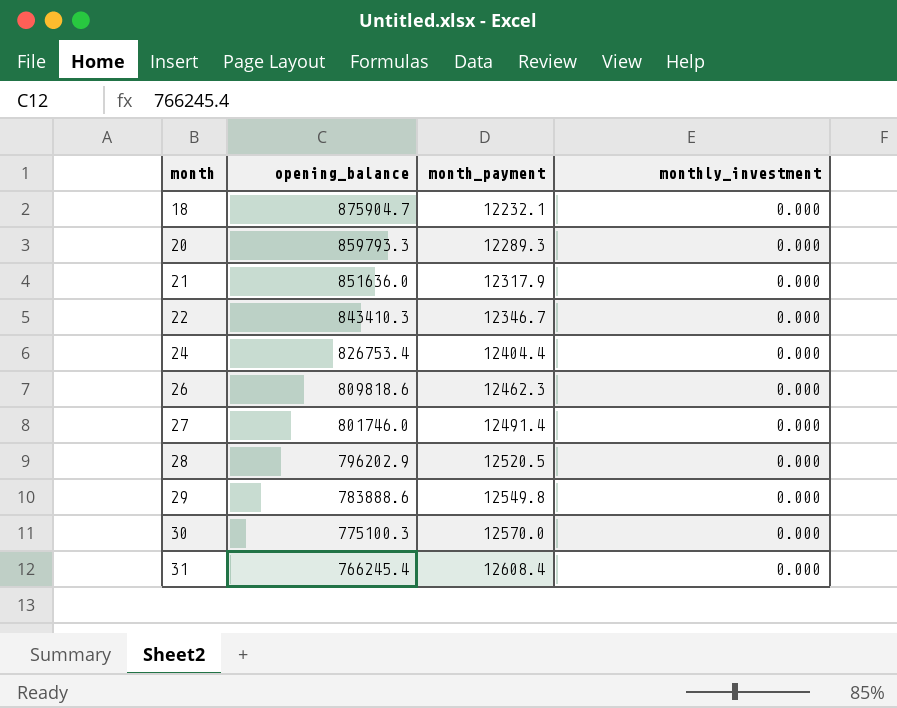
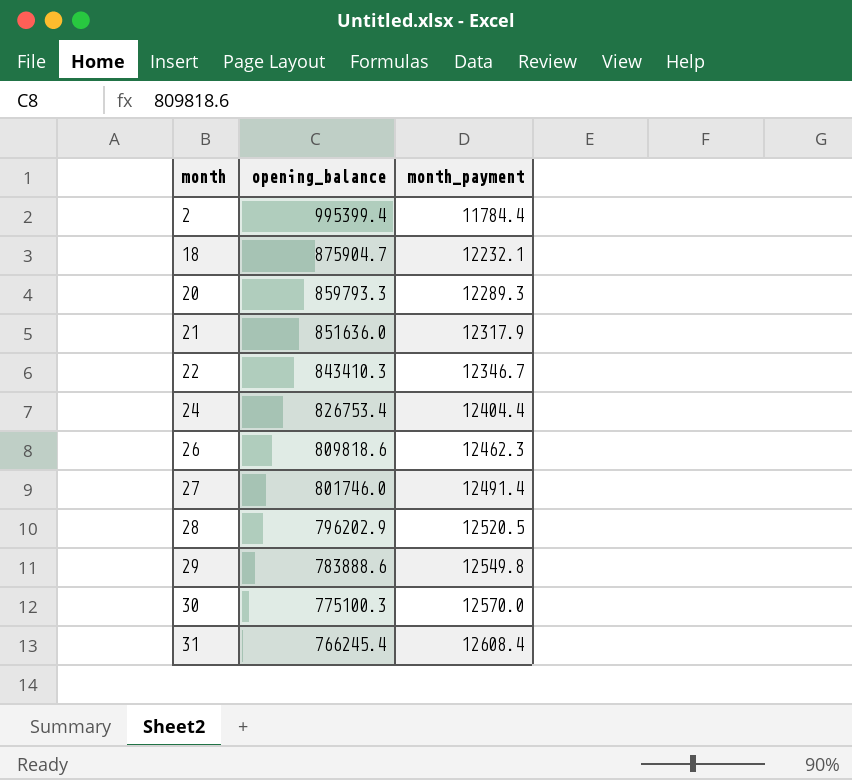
column monthly_investment | position: 4 -> none
row 2: none -> 995399.4 | 11784.4

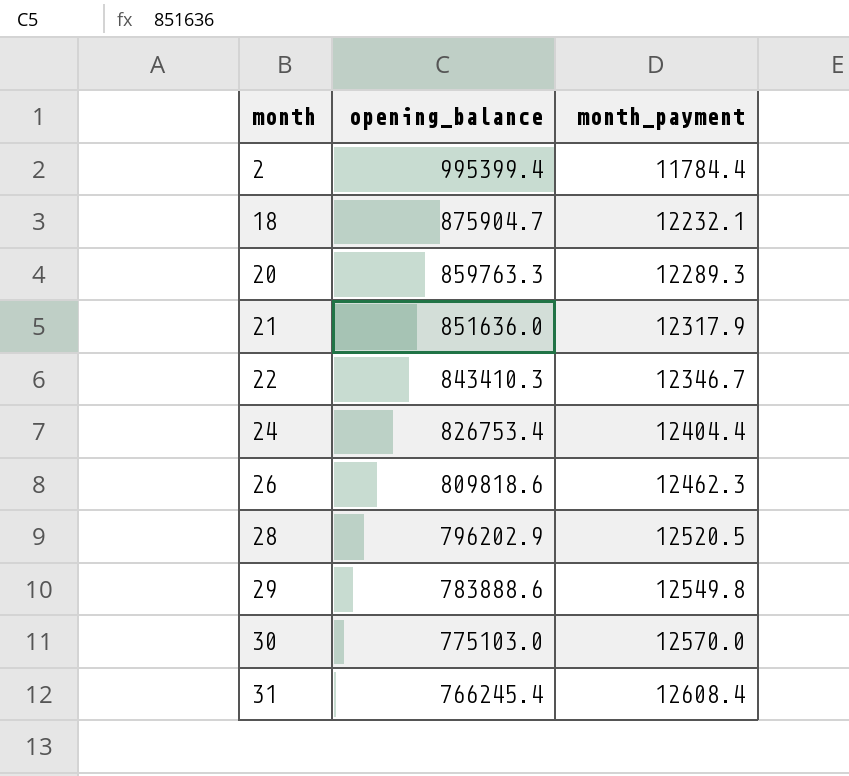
row 27: 801746.0 | 12491.4 -> none
20 | opening_balance: 859793.3 -> 859763.3
30 | opening_balance: 775100.3 -> 775103.0

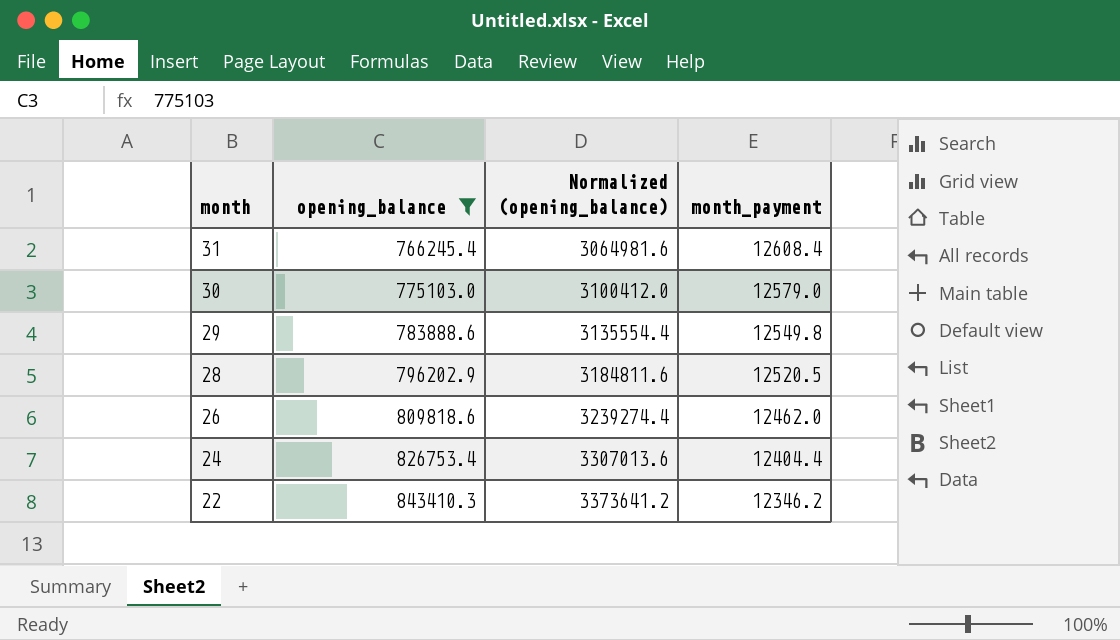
filter: none -> opening_balance <= 843410.3
row order: month ascending -> month descending
column Normalized (opening_balance) | formula: none -> [opening_balance] * 4
30 | month_payment: 12570.0 -> 12579.0
26 | month_payment: 12462.3 -> 12462.0
22 | month_payment: 12346.7 -> 12346.2

